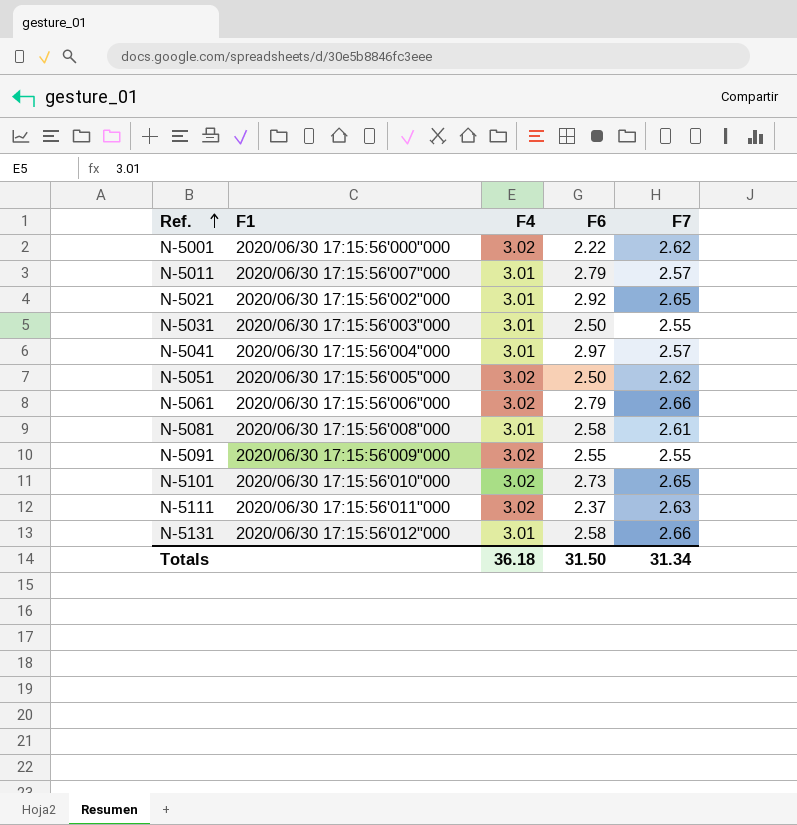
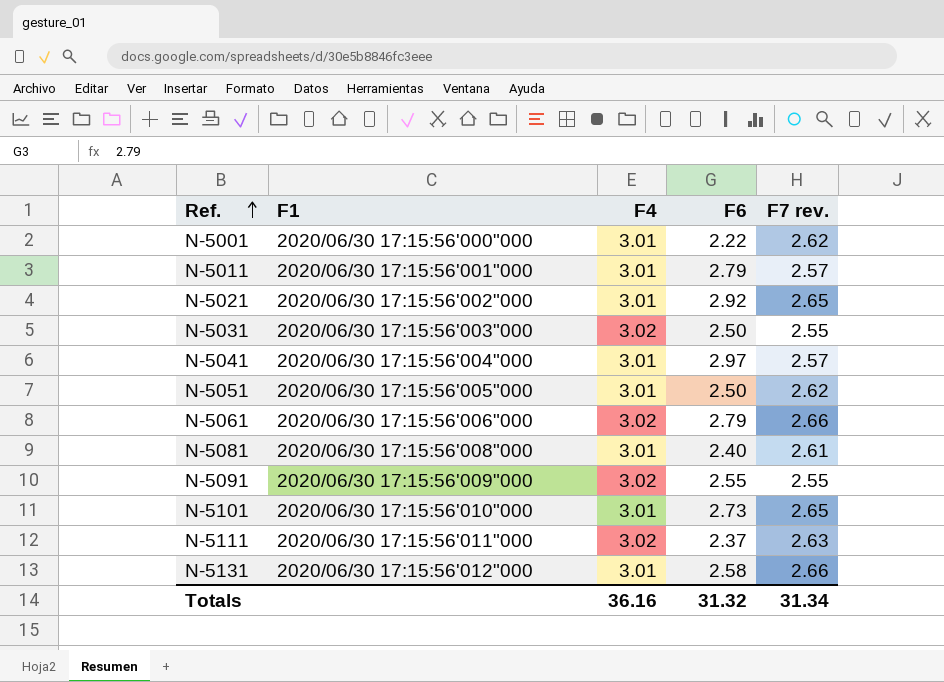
column name: F7 -> F7 rev.
N-5001 | F4: 3.02 -> 3.01
N-5011 | F1: 2020/06/30 17:15:56'007"000 -> 2020/06/30 17:15:56'001"000
N-5031 | F4: 3.01 -> 3.02
N-5051 | F4: 3.02 -> 3.01
N-5081 | F6: 2.58 -> 2.40
N-5101 | F4: 3.02 -> 3.01
Totals | F4: 36.18 -> 36.16
Totals | F6: 31.50 -> 31.32

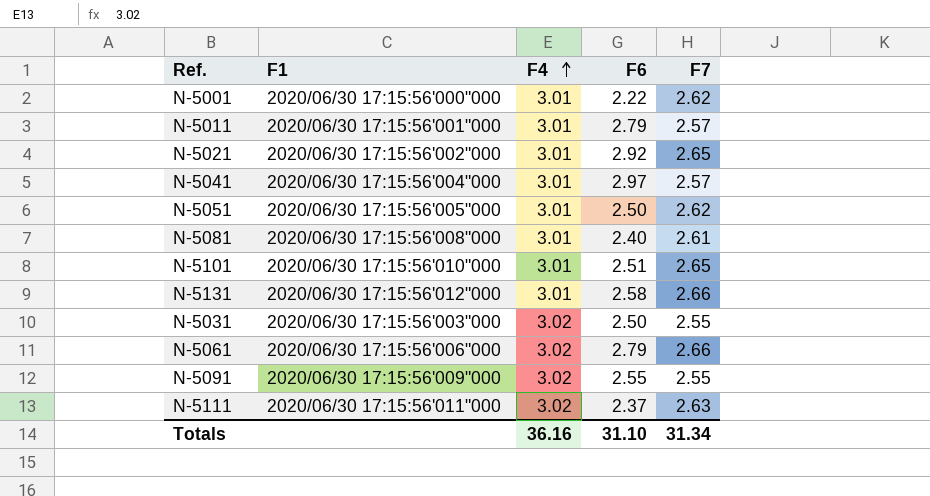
row order: Ref. ascending -> F4 ascending
column name: F7 rev. -> F7
N-5101 | F6: 2.73 -> 2.51
Totals | F6: 31.32 -> 31.10

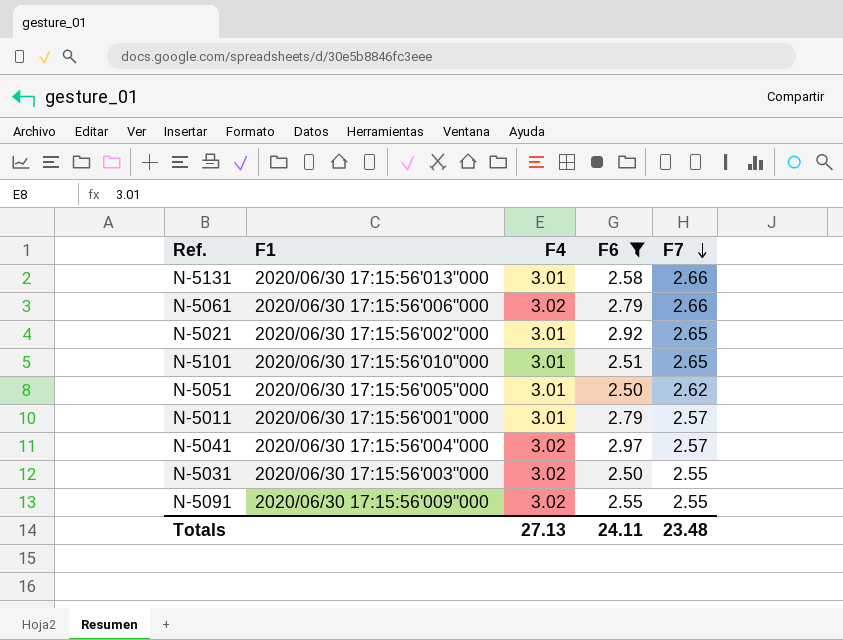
filter: none -> F6 >= 2.50
row order: F4 ascending -> F7 descending
N-5131 | F1: 2020/06/30 17:15:56'012"000 -> 2020/06/30 17:15:56'013"000
N-5041 | F4: 3.01 -> 3.02
Totals | F4: 36.16 -> 27.13
Totals | F6: 31.10 -> 24.11
Totals | F7: 31.34 -> 23.48

